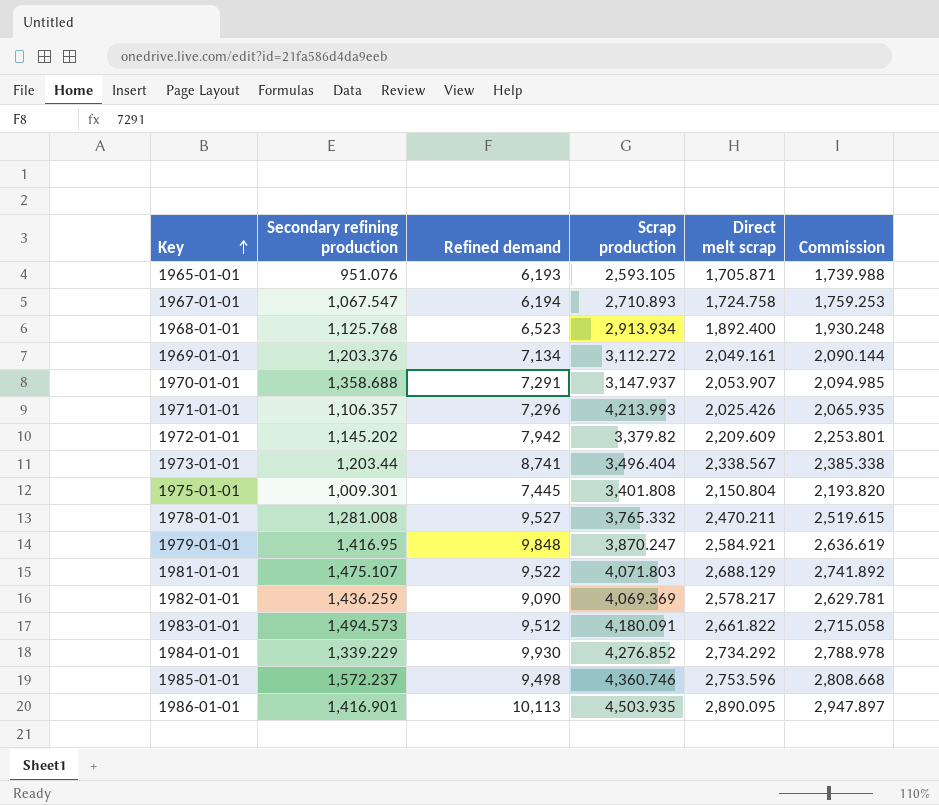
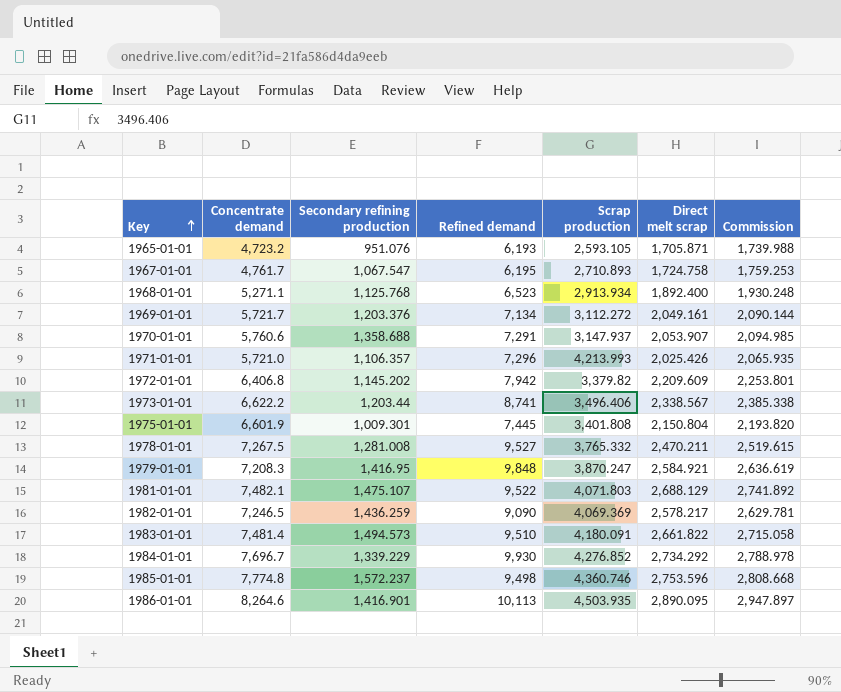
column Concentrate demand | position: none -> 2
1967-01-01 | Refined demand: 6,194 -> 6,195
1973-01-01 | Scrap production: 3,496.404 -> 3,496.406
1983-01-01 | Refined demand: 9,512 -> 9,510

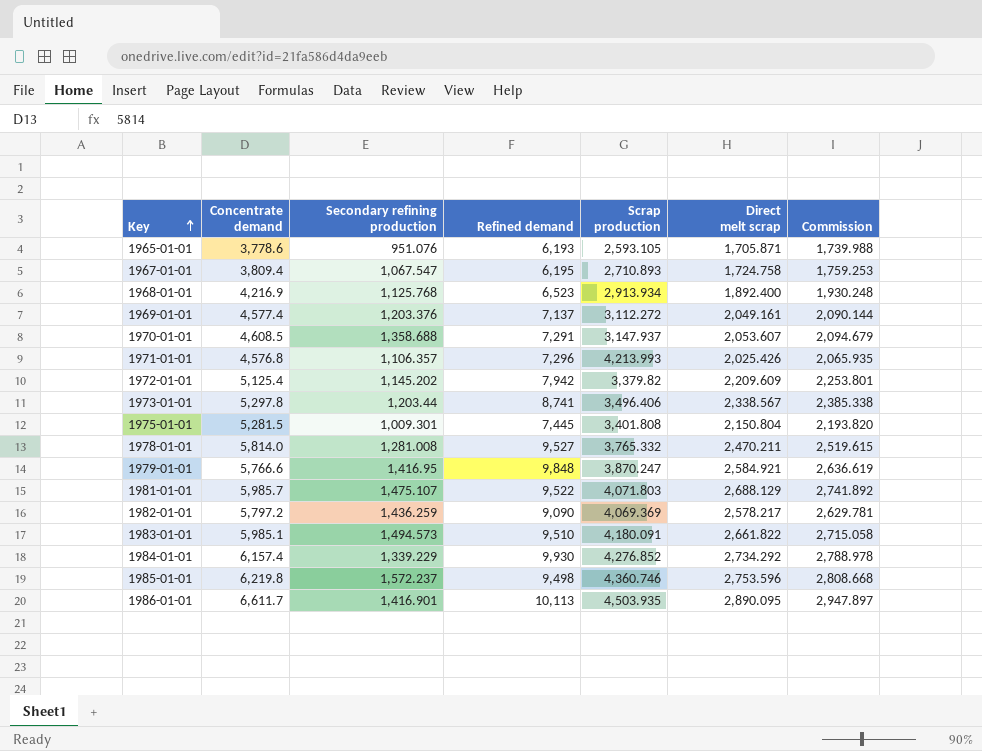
1965-01-01 | Concentrate demand: 4,723.2 -> 3,778.6
1967-01-01 | Concentrate demand: 4,761.7 -> 3,809.4
1968-01-01 | Concentrate demand: 5,271.1 -> 4,216.9
1969-01-01 | Concentrate demand: 5,721.7 -> 4,577.4
1969-01-01 | Refined demand: 7,134 -> 7,137
1970-01-01 | Concentrate demand: 5,760.6 -> 4,608.5
1970-01-01 | Direct melt scrap: 2,053.907 -> 2,053.607
1970-01-01 | Commission: 2,094.985 -> 2,094.679
1971-01-01 | Concentrate demand: 5,721.0 -> 4,576.8
1972-01-01 | Concentrate demand: 6,406.8 -> 5,125.4
1973-01-01 | Concentrate demand: 6,622.2 -> 5,297.8
1975-01-01 | Concentrate demand: 6,601.9 -> 5,281.5
1978-01-01 | Concentrate demand: 7,267.5 -> 5,814.0
1979-01-01 | Concentrate demand: 7,208.3 -> 5,766.6
1981-01-01 | Concentrate demand: 7,482.1 -> 5,985.7
1982-01-01 | Concentrate demand: 7,246.5 -> 5,797.2
1983-01-01 | Concentrate demand: 7,481.4 -> 5,985.1
1984-01-01 | Concentrate demand: 7,696.7 -> 6,157.4
1985-01-01 | Concentrate demand: 7,774.8 -> 6,219.8
1986-01-01 | Concentrate demand: 8,264.6 -> 6,611.7

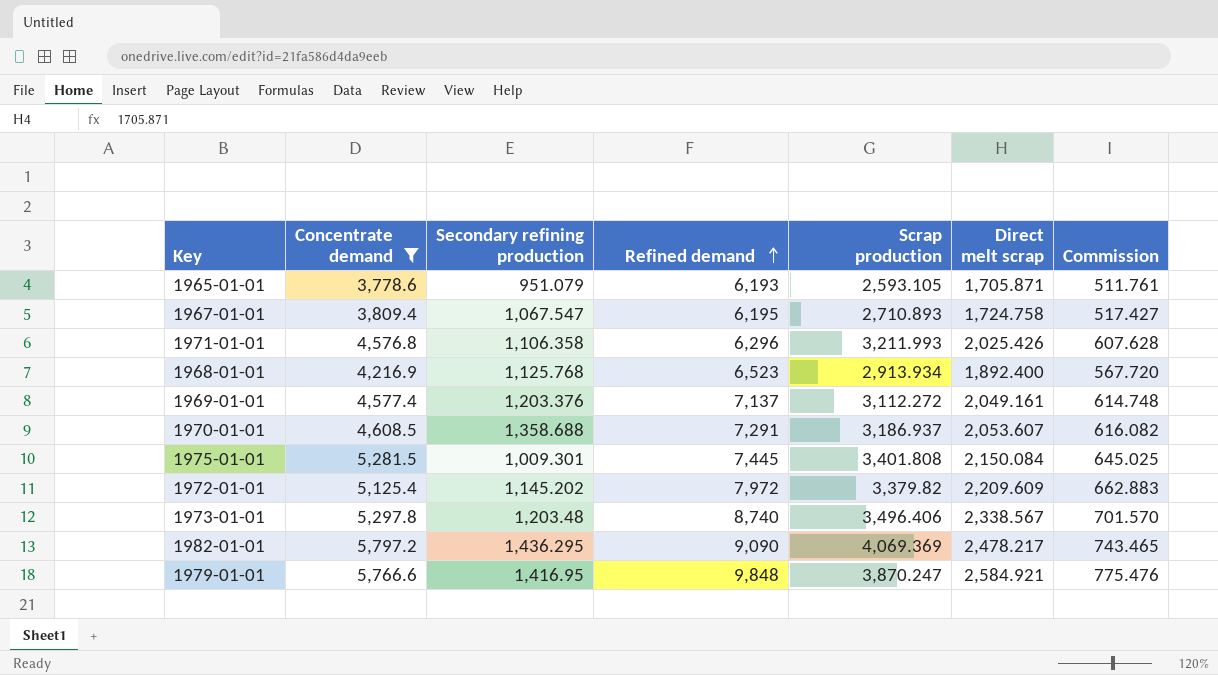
filter: none -> Concentrate demand <= 5,797.2
row order: Key ascending -> Refined demand ascending
column Commission | formula: [Direct melt scrap] * 1.02 -> [Direct melt scrap] * 0.3
1965-01-01 | Secondary refining production: 951.076 -> 951.079
1971-01-01 | Secondary refining production: 1,106.357 -> 1,106.358
1971-01-01 | Refined demand: 7,296 -> 6,296
1971-01-01 | Scrap production: 4,213.993 -> 3,211.993
1970-01-01 | Scrap production: 3,147.937 -> 3,186.937
1975-01-01 | Direct melt scrap: 2,150.804 -> 2,150.084
1972-01-01 | Refined demand: 7,942 -> 7,972
1973-01-01 | Secondary refining production: 1,203.44 -> 1,203.48
1973-01-01 | Refined demand: 8,741 -> 8,740
1982-01-01 | Secondary refining production: 1,436.259 -> 1,436.295
1982-01-01 | Direct melt scrap: 2,578.217 -> 2,478.217

